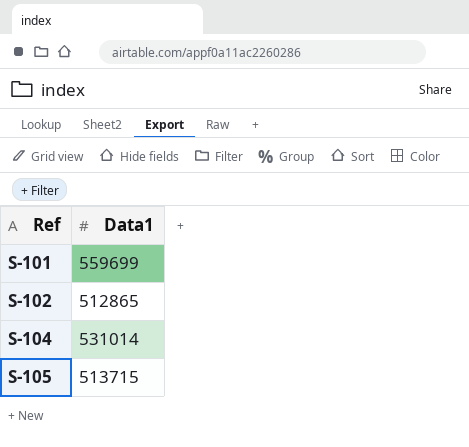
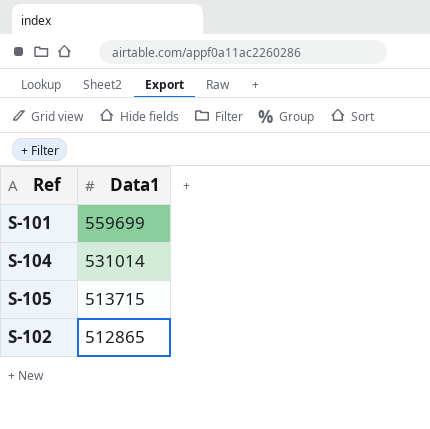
row order: Ref ascending -> Data1 descending

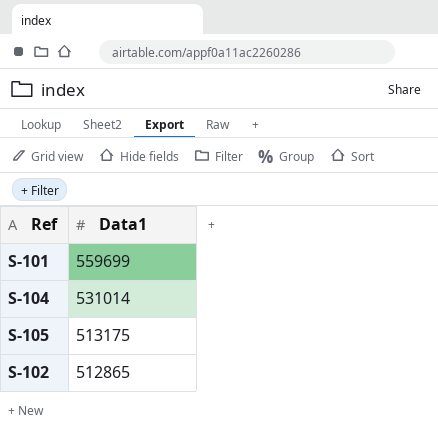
S-105 | Data1: 513715 -> 513175

